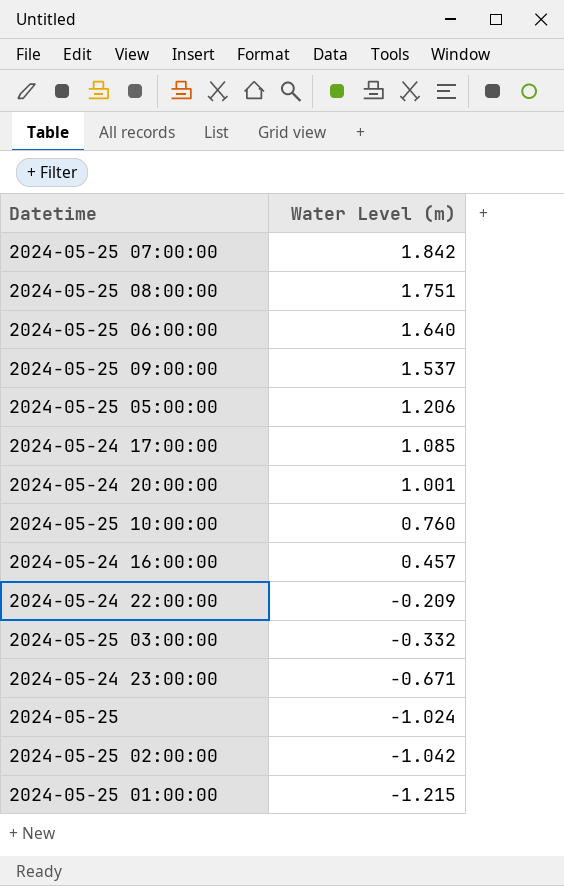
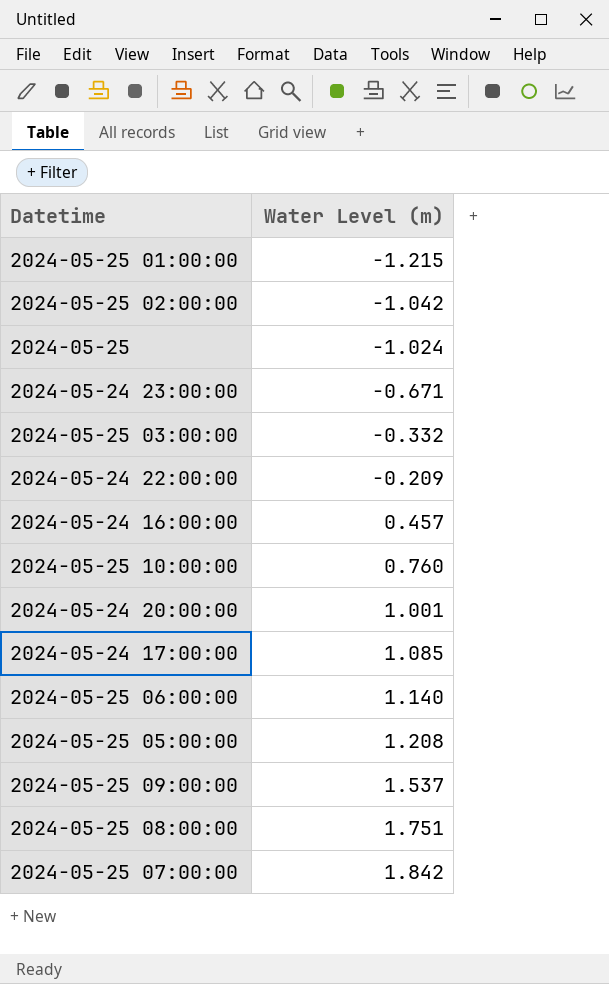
row order: Water Level (m) descending -> Water Level (m) ascending
2024-05-25 06:00:00 | Water Level (m): 1.640 -> 1.140
2024-05-25 05:00:00 | Water Level (m): 1.206 -> 1.208

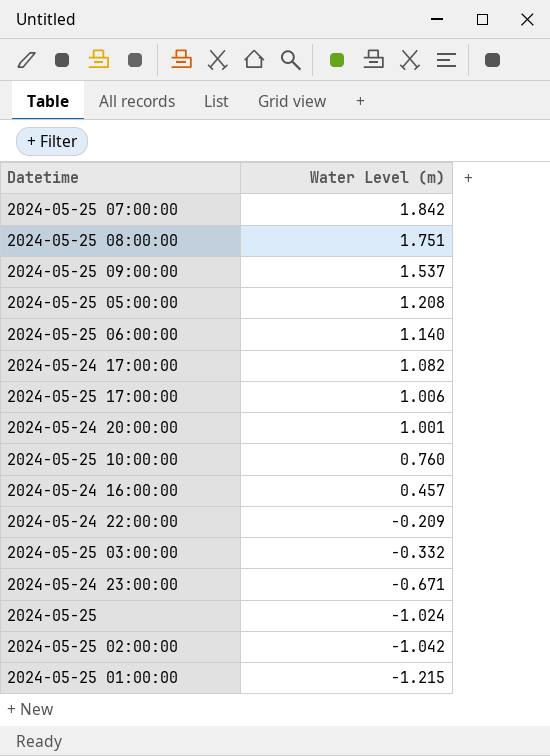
row order: Water Level (m) ascending -> Water Level (m) descending
2024-05-24 17:00:00 | Water Level (m): 1.085 -> 1.082
row 2024-05-25 17:00:00: none -> 1.006

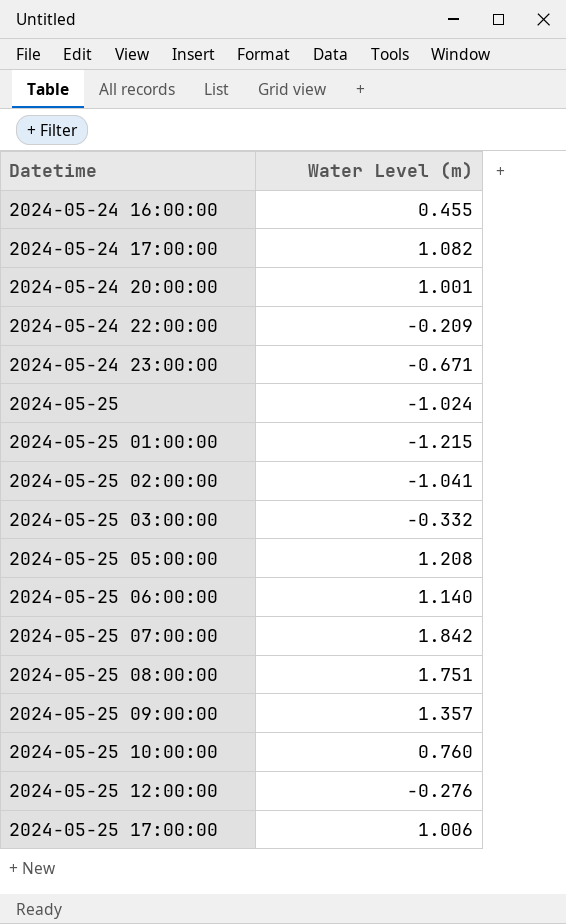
row order: Water Level (m) descending -> Datetime ascending
2024-05-24 16:00:00 | Water Level (m): 0.457 -> 0.455
2024-05-25 02:00:00 | Water Level (m): -1.042 -> -1.041
2024-05-25 09:00:00 | Water Level (m): 1.537 -> 1.357
row 2024-05-25 12:00:00: none -> -0.276

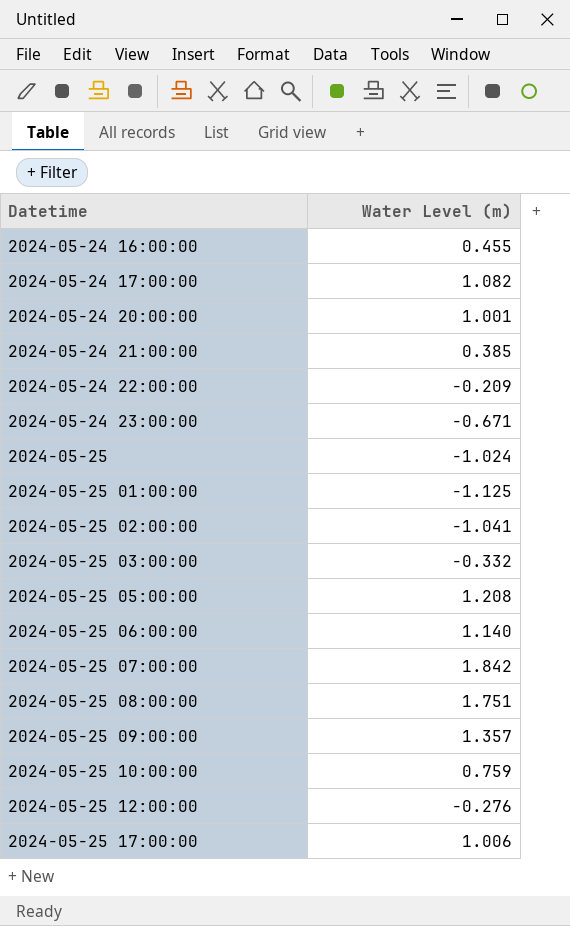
row 2024-05-24 21:00:00: none -> 0.385
2024-05-25 01:00:00 | Water Level (m): -1.215 -> -1.125
2024-05-25 10:00:00 | Water Level (m): 0.760 -> 0.759

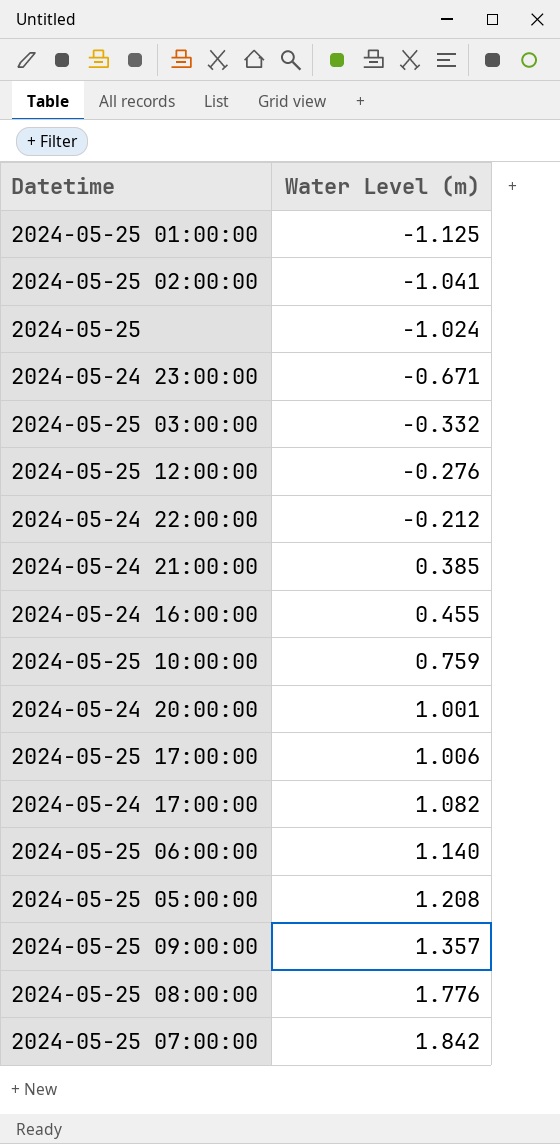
row order: Datetime ascending -> Water Level (m) ascending
2024-05-24 22:00:00 | Water Level (m): -0.209 -> -0.212
2024-05-25 08:00:00 | Water Level (m): 1.751 -> 1.776

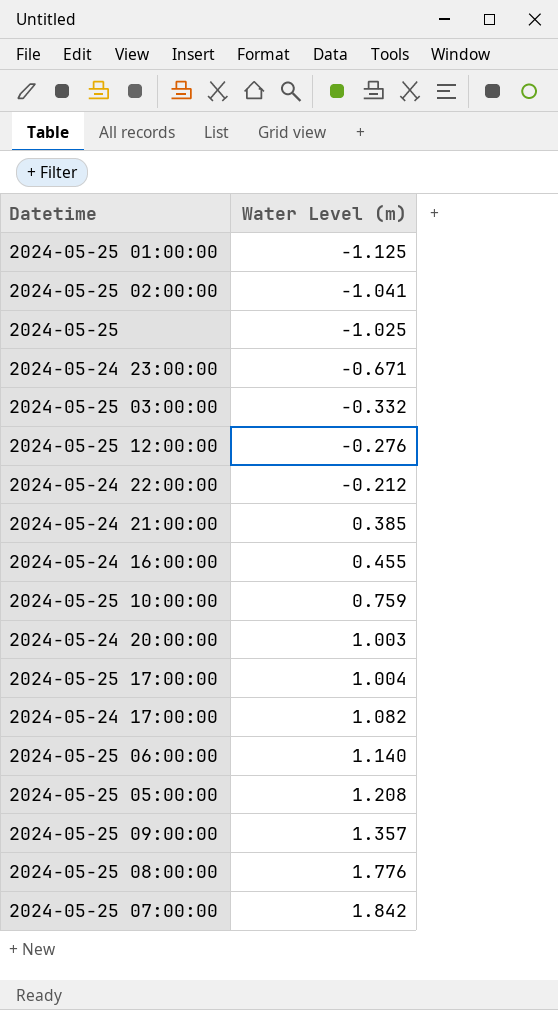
2024-05-25 | Water Level (m): -1.024 -> -1.025
2024-05-24 20:00:00 | Water Level (m): 1.001 -> 1.003
2024-05-25 17:00:00 | Water Level (m): 1.006 -> 1.004

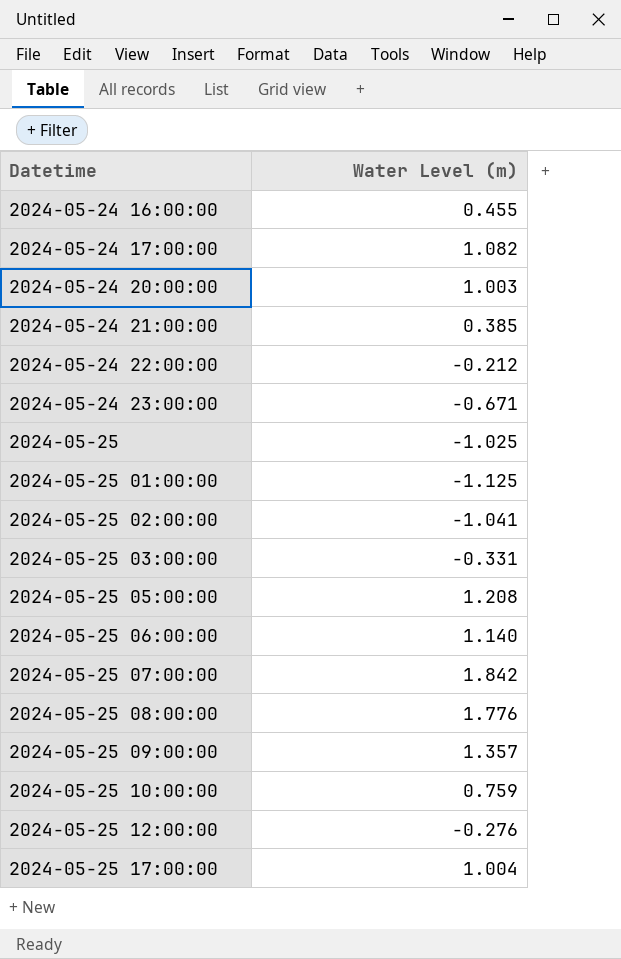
row order: Water Level (m) ascending -> Datetime ascending
2024-05-25 03:00:00 | Water Level (m): -0.332 -> -0.331

